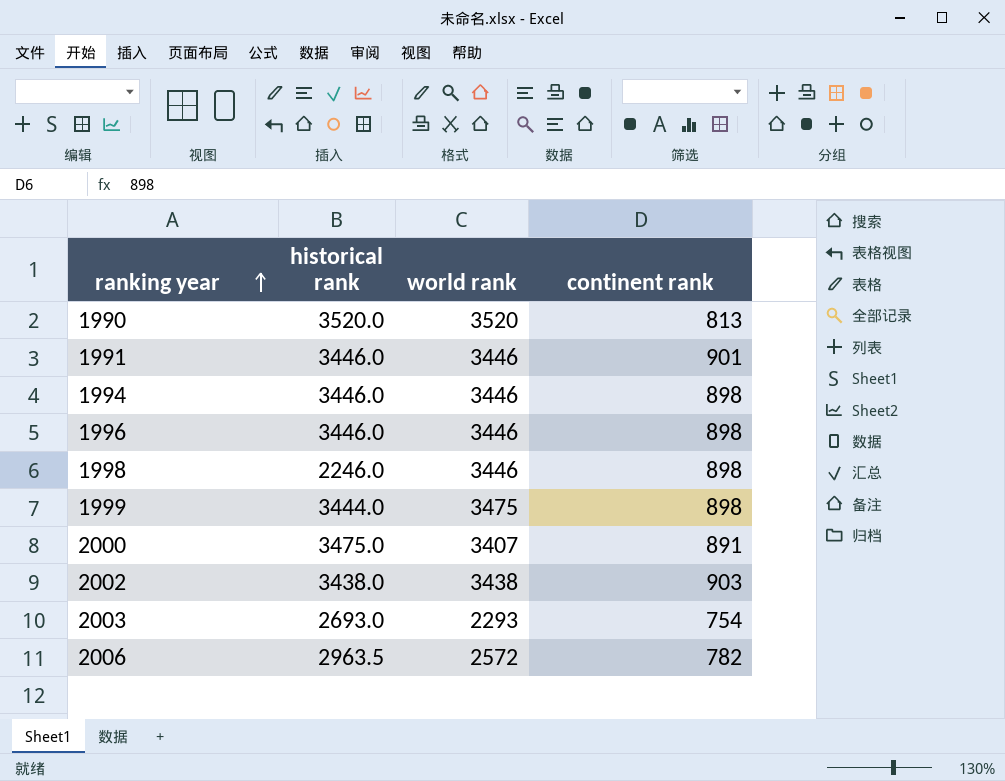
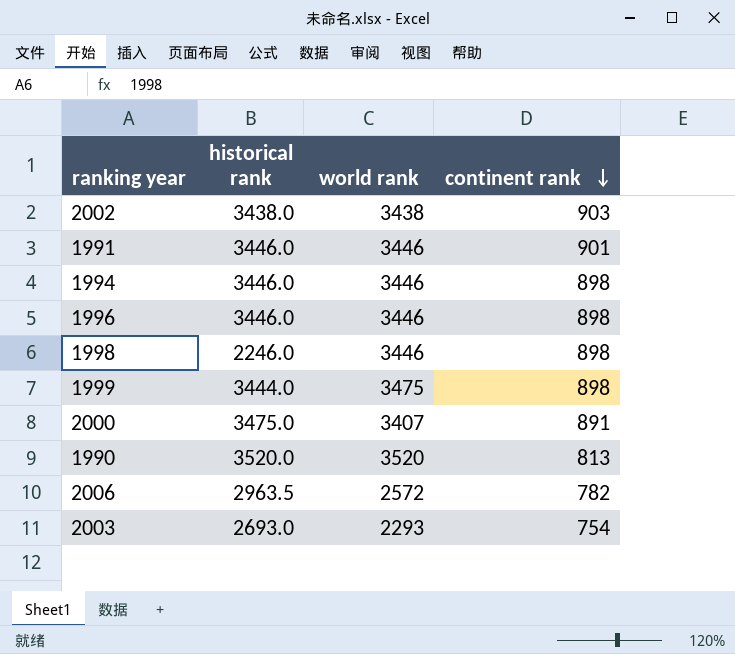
row order: ranking year ascending -> continent rank descending

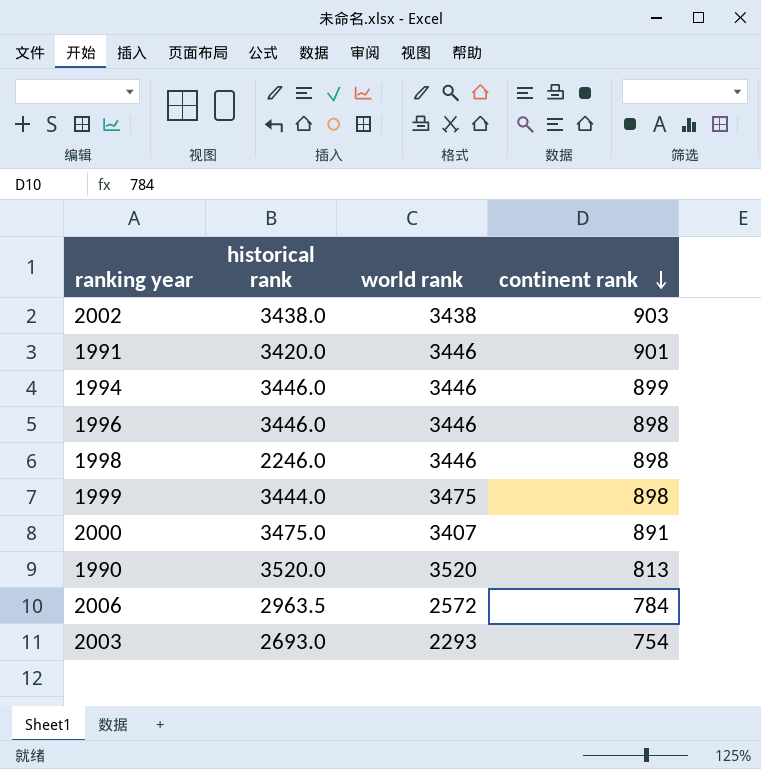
1991 | historical rank: 3446.0 -> 3420.0
1994 | continent rank: 898 -> 899
2006 | continent rank: 782 -> 784

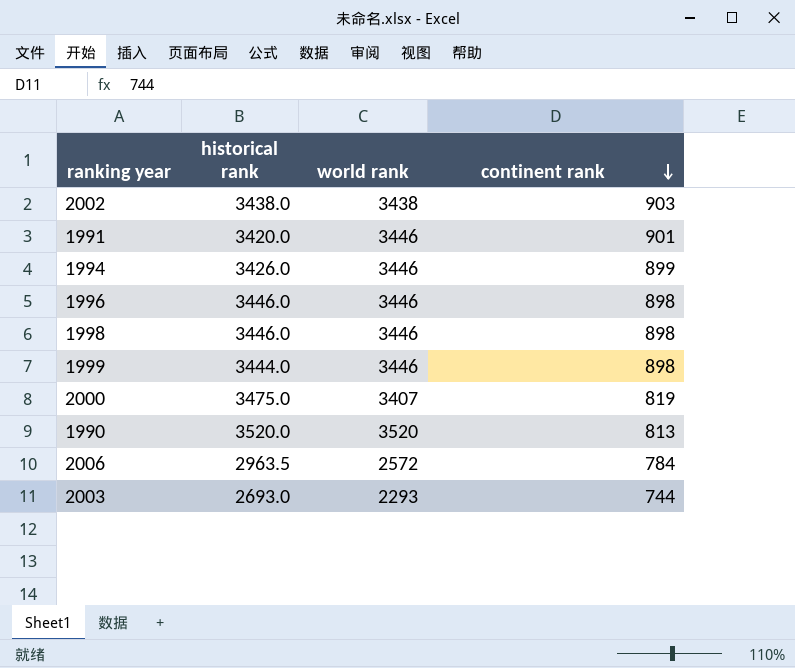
1994 | historical rank: 3446.0 -> 3426.0
1998 | historical rank: 2246.0 -> 3446.0
1999 | world rank: 3475 -> 3446
2000 | continent rank: 891 -> 819
2003 | continent rank: 754 -> 744

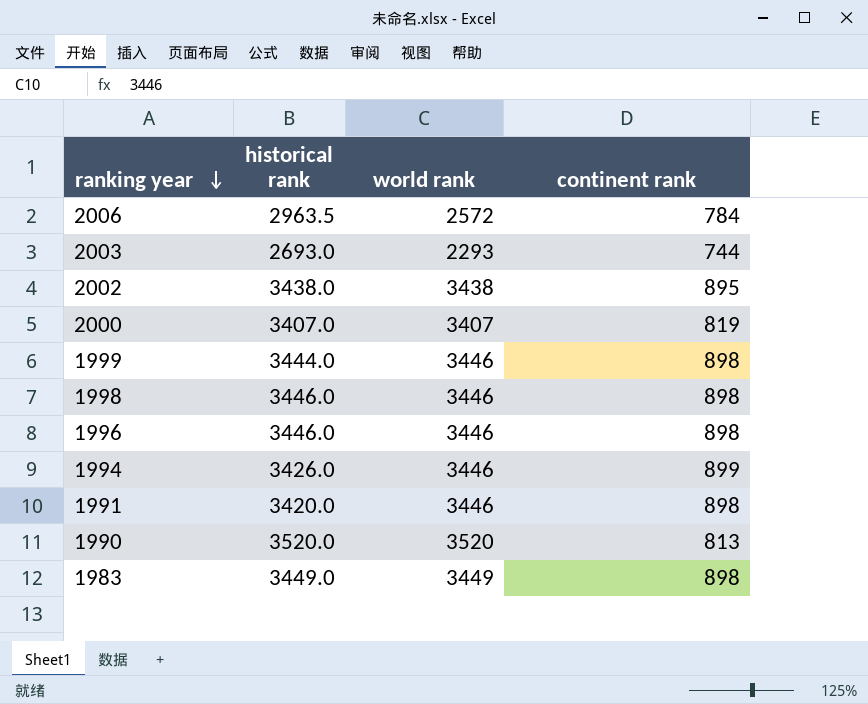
row order: continent rank descending -> ranking year descending
2002 | continent rank: 903 -> 895
2000 | historical rank: 3475.0 -> 3407.0
1991 | continent rank: 901 -> 898
row 1983: none -> 3449.0 | 3449 | 898

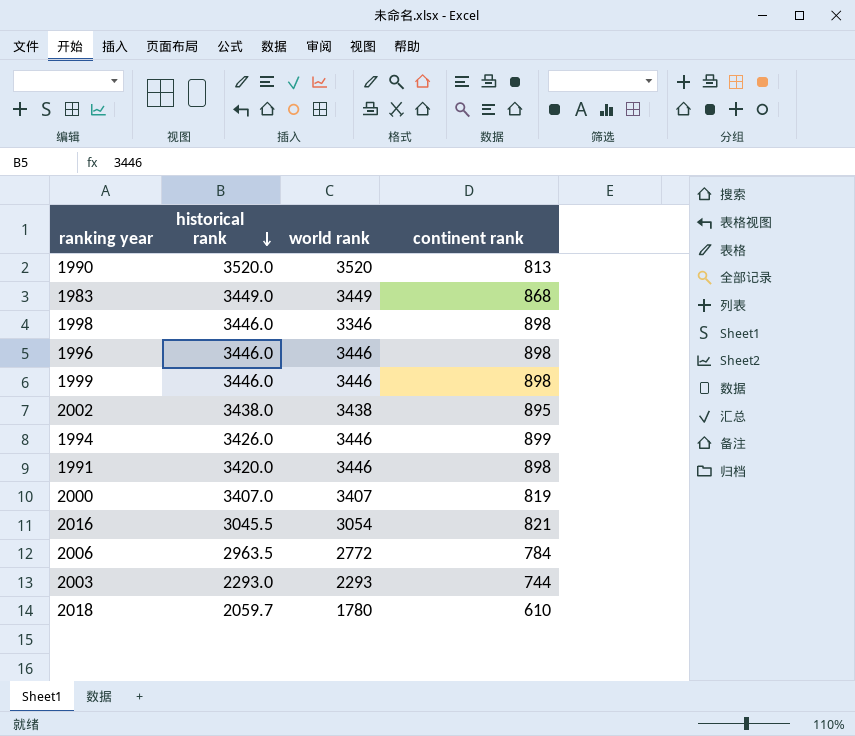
row order: ranking year descending -> historical rank descending
1983 | continent rank: 898 -> 868
1998 | world rank: 3446 -> 3346
1999 | historical rank: 3444.0 -> 3446.0
row 2016: none -> 3045.5 | 3054 | 821
2006 | world rank: 2572 -> 2772
2003 | historical rank: 2693.0 -> 2293.0
row 2018: none -> 2059.7 | 1780 | 610

